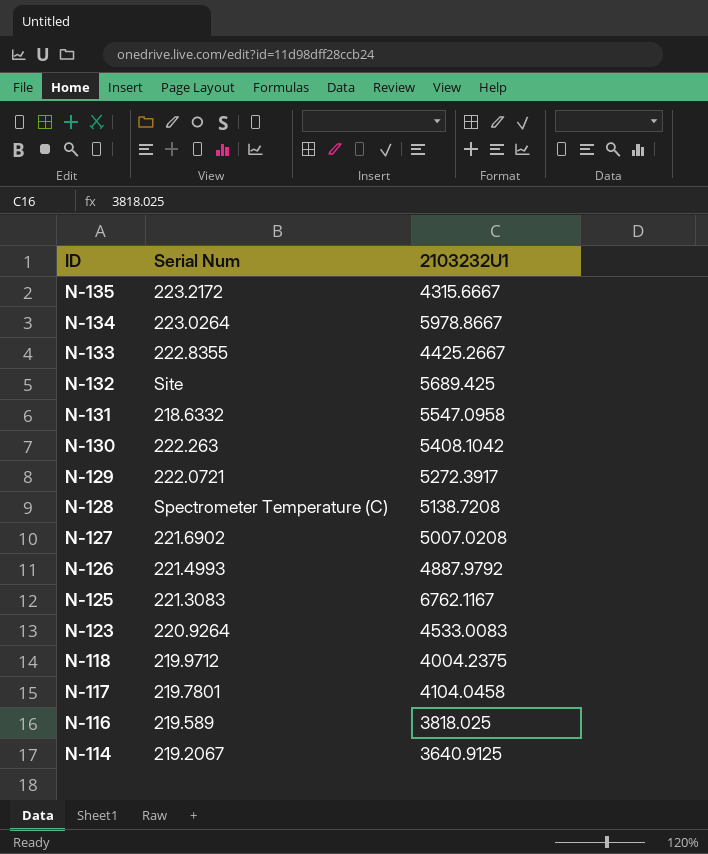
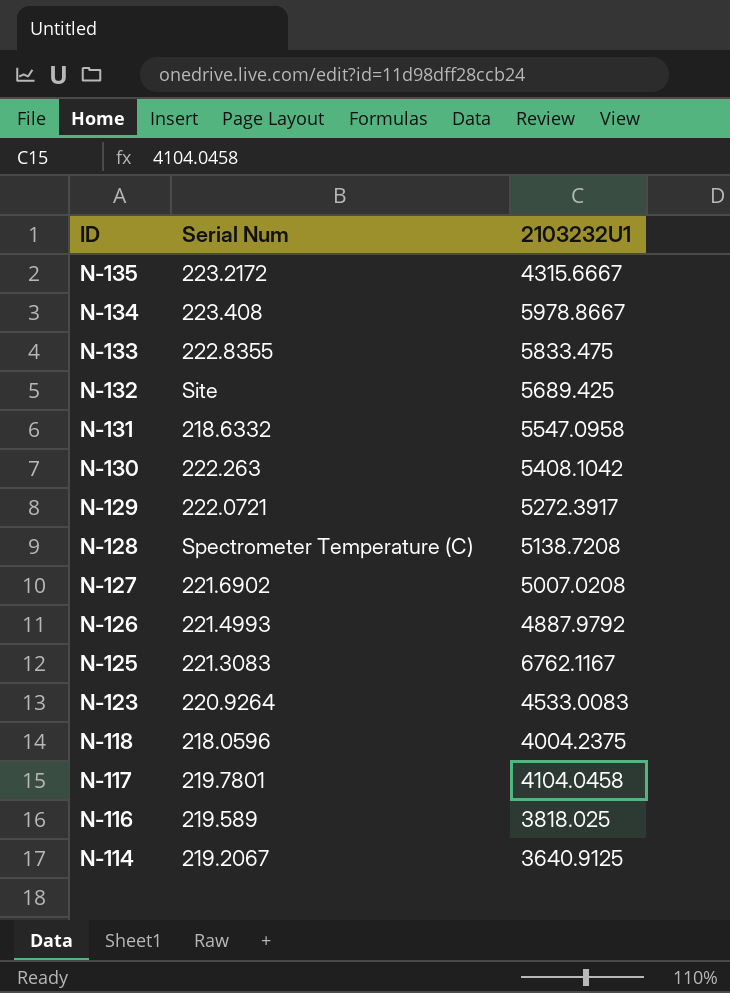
N-134 | Serial Num: 223.0264 -> 223.408
N-133 | 2103232U1: 4425.2667 -> 5833.475
N-118 | Serial Num: 219.9712 -> 218.0596

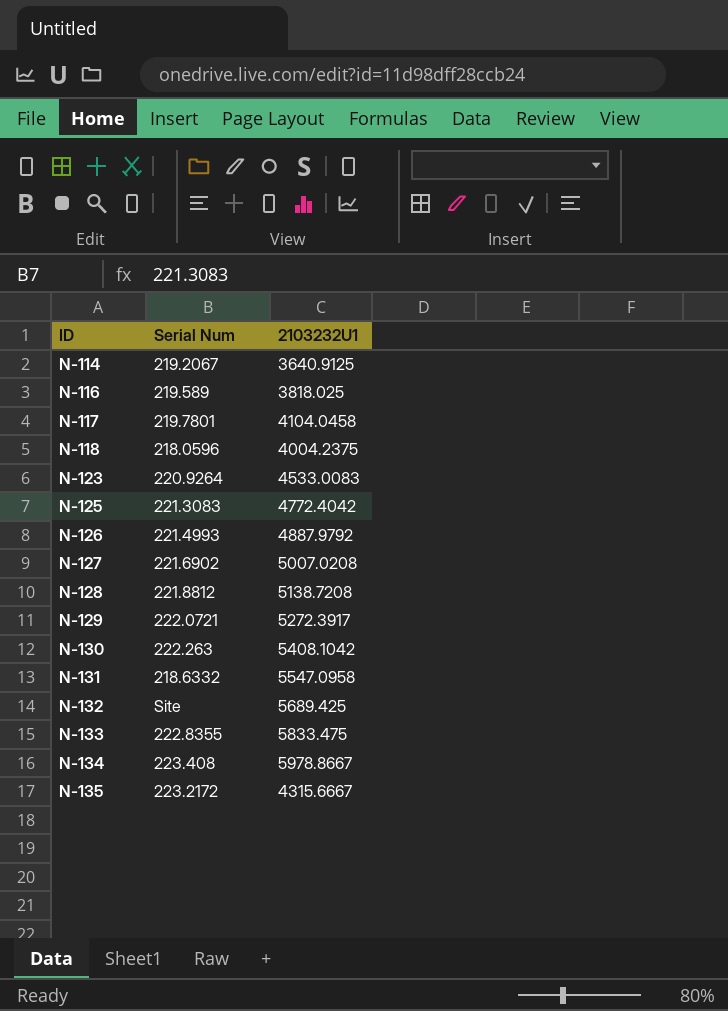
row order: ID descending -> ID ascending
N-125 | 2103232U1: 6762.1167 -> 4772.4042
N-128 | Serial Num: Spectrometer Temperature (C) -> 221.8812

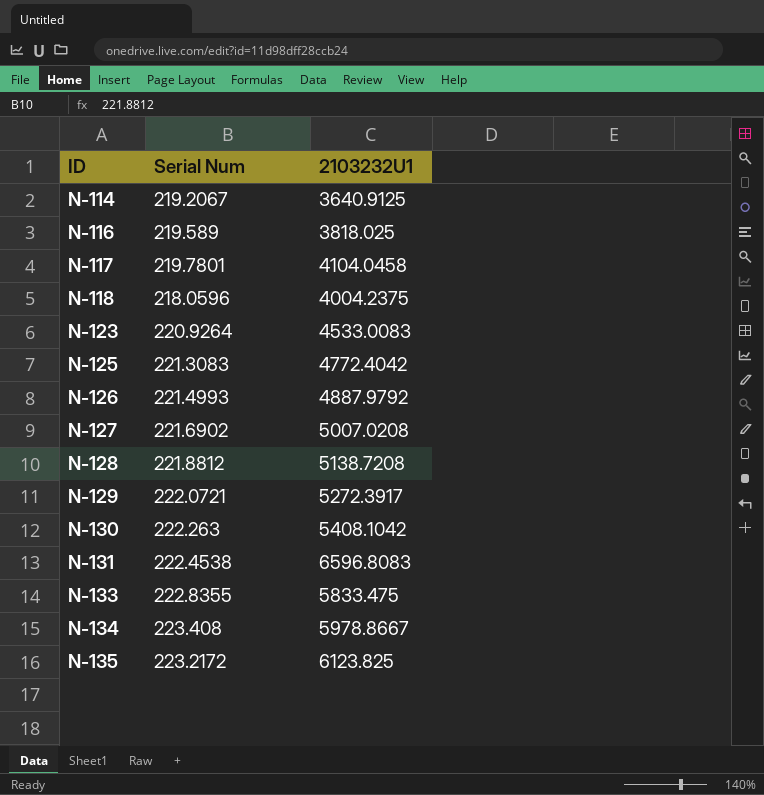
row N-132: Site | 5689.425 -> none
N-131 | Serial Num: 218.6332 -> 222.4538
N-131 | 2103232U1: 5547.0958 -> 6596.8083
N-135 | 2103232U1: 4315.6667 -> 6123.825

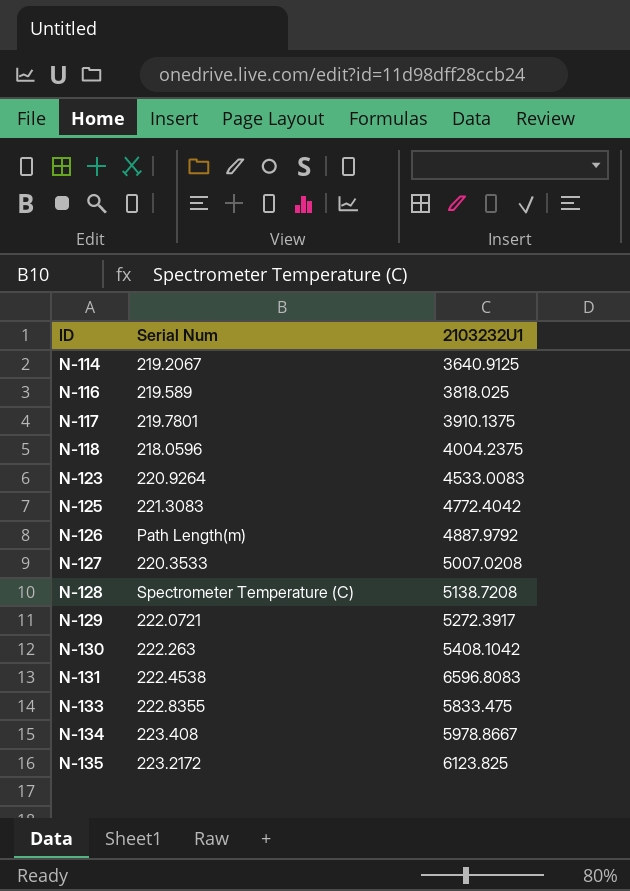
N-117 | 2103232U1: 4104.0458 -> 3910.1375
N-126 | Serial Num: 221.4993 -> Path Length(m)
N-127 | Serial Num: 221.6902 -> 220.3533
N-128 | Serial Num: 221.8812 -> Spectrometer Temperature (C)

